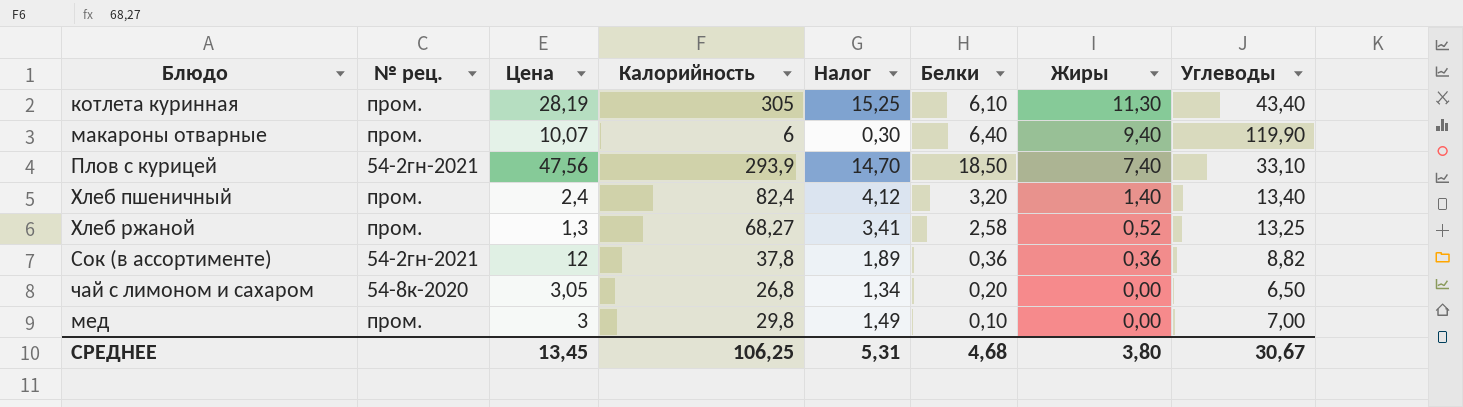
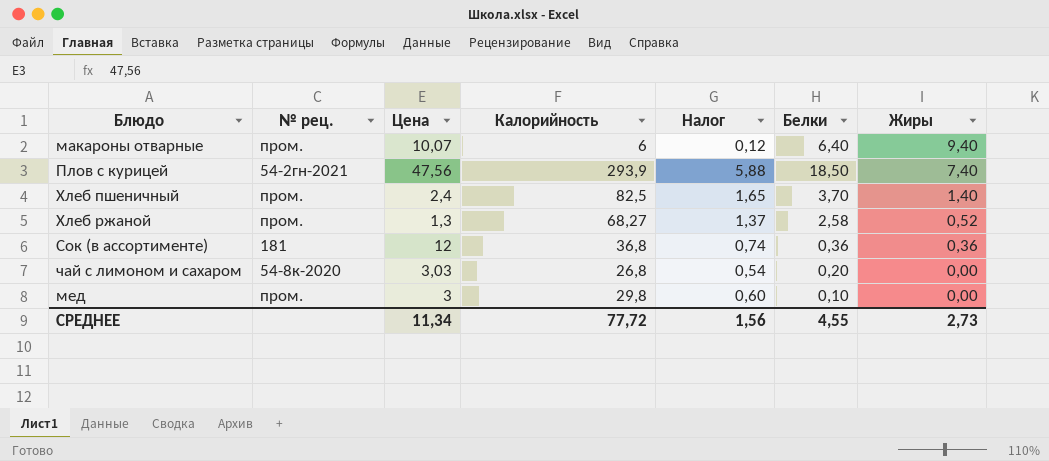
column Углеводы | position: 8 -> none
column Налог | formula: [Калорийность] * 0,05 -> [Калорийность] * 0,02
row котлета куринная: пром. | 28,19 | 305 | 15,25 | 6,10 | 11,30 | 43,40 -> none
Хлеб пшеничный | Калорийность: 82,4 -> 82,5
Хлеб пшеничный | Белки: 3,20 -> 3,70
Сок (в ассортименте) | № рец.: 54-2гн-2021 -> 181
Сок (в ассортименте) | Калорийность: 37,8 -> 36,8
чай с лимоном и сахаром | Цена: 3,05 -> 3,03
СРЕДНЕЕ | Цена: 13,45 -> 11,34
СРЕДНЕЕ | Калорийность: 106,25 -> 77,72
СРЕДНЕЕ | Налог: 5,31 -> 1,56
СРЕДНЕЕ | Белки: 4,68 -> 4,55
СРЕДНЕЕ | Жиры: 3,80 -> 2,73

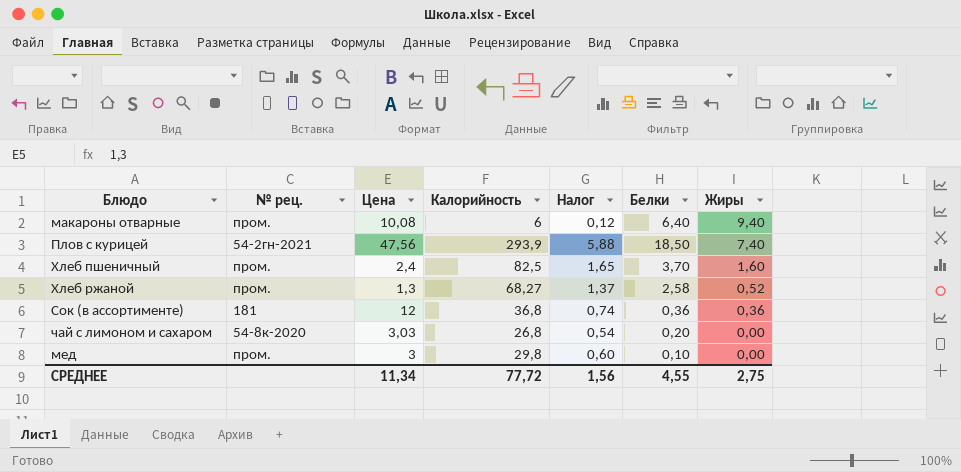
макароны отварные | Цена: 10,07 -> 10,08
Хлеб пшеничный | Жиры: 1,40 -> 1,60
СРЕДНЕЕ | Жиры: 2,73 -> 2,75

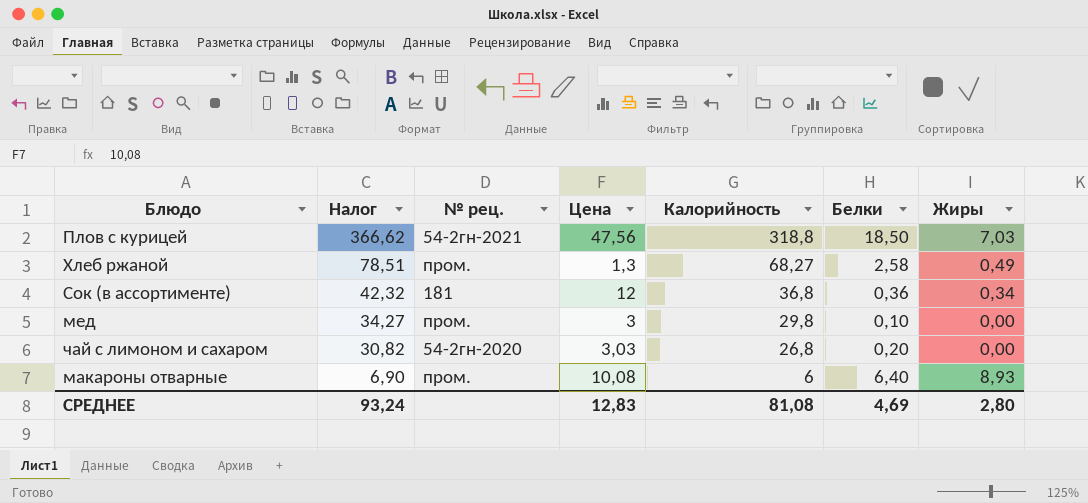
row order: Жиры descending -> Налог descending
column Налог | formula: [Калорийность] * 0,02 -> [Калорийность] * 1,15
column Налог | position: 5 -> 2
row Хлеб пшеничный: пром. | 2,4 | 82,5 | 1,65 | 3,70 | 1,60 -> none
Плов с курицей | Калорийность: 293,9 -> 318,8
Плов с курицей | Жиры: 7,40 -> 7,03
Хлеб ржаной | Жиры: 0,52 -> 0,49
Сок (в ассортименте) | Жиры: 0,36 -> 0,34
чай с лимоном и сахаром | № рец.: 54-8к-2020 -> 54-2гн-2020
макароны отварные | Жиры: 9,40 -> 8,93
СРЕДНЕЕ | Налог: 1,56 -> 93,24
СРЕДНЕЕ | Цена: 11,34 -> 12,83
СРЕДНЕЕ | Калорийность: 77,72 -> 81,08
СРЕДНЕЕ | Белки: 4,55 -> 4,69
СРЕДНЕЕ | Жиры: 2,75 -> 2,80

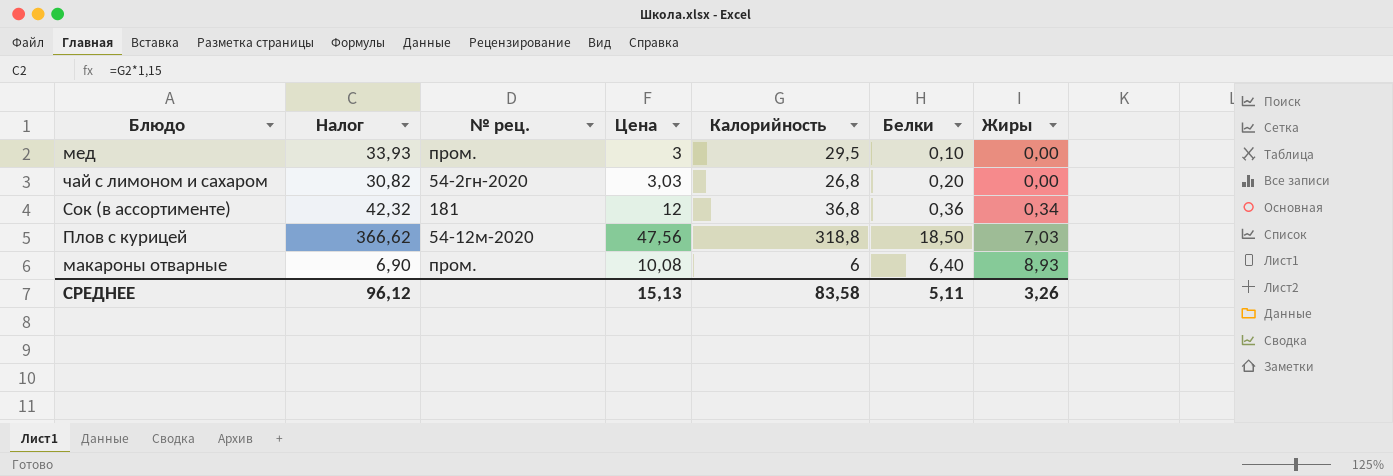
row order: Налог descending -> Жиры ascending
row Хлеб ржаной: 78,51 | пром. | 1,3 | 68,27 | 2,58 | 0,49 -> none
мед | Налог: 34,27 -> 33,93
мед | Калорийность: 29,8 -> 29,5
Плов с курицей | № рец.: 54-2гн-2021 -> 54-12м-2020
СРЕДНЕЕ | Налог: 93,24 -> 96,12
СРЕДНЕЕ | Цена: 12,83 -> 15,13
СРЕДНЕЕ | Калорийность: 81,08 -> 83,58
СРЕДНЕЕ | Белки: 4,69 -> 5,11
СРЕДНЕЕ | Жиры: 2,80 -> 3,26

